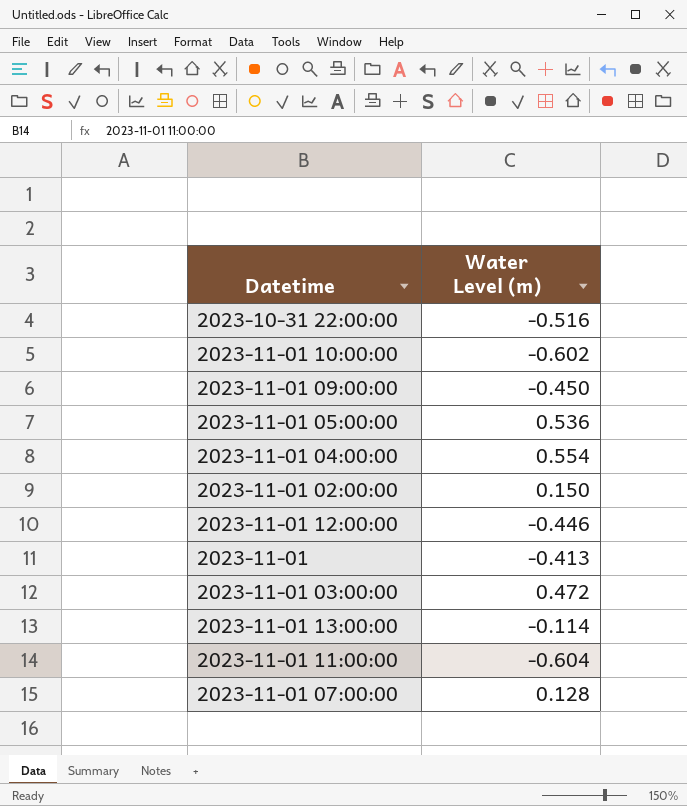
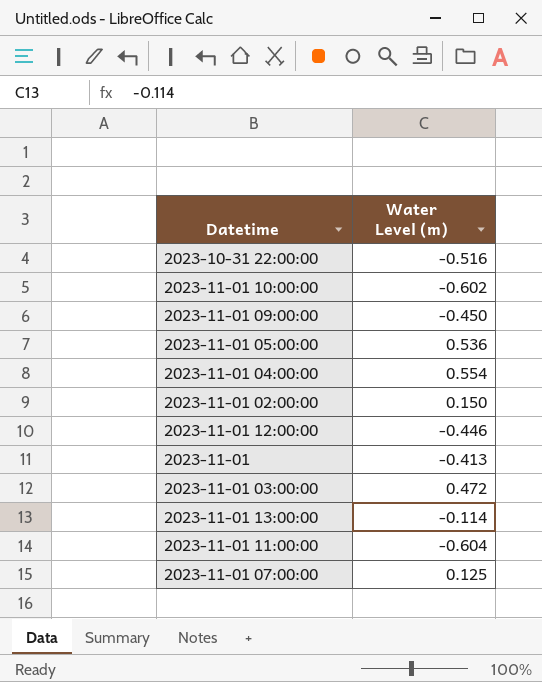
2023-11-01 07:00:00 | Water Level (m): 0.128 -> 0.125

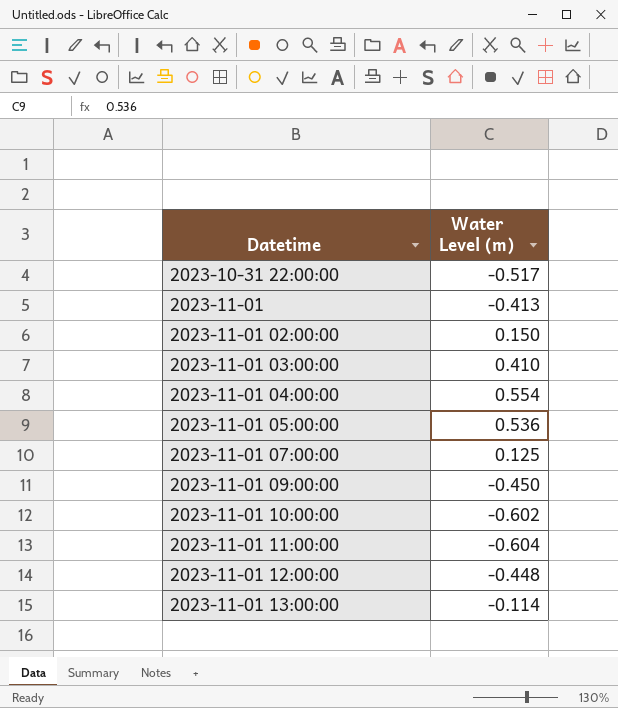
row order: none -> Datetime ascending
2023-10-31 22:00:00 | Water Level (m): -0.516 -> -0.517
2023-11-01 03:00:00 | Water Level (m): 0.472 -> 0.410
2023-11-01 12:00:00 | Water Level (m): -0.446 -> -0.448

